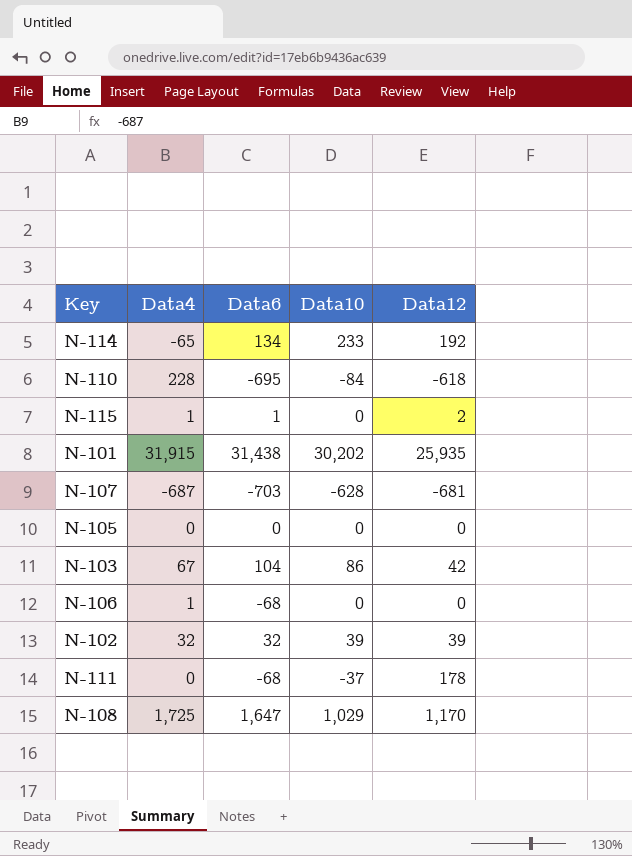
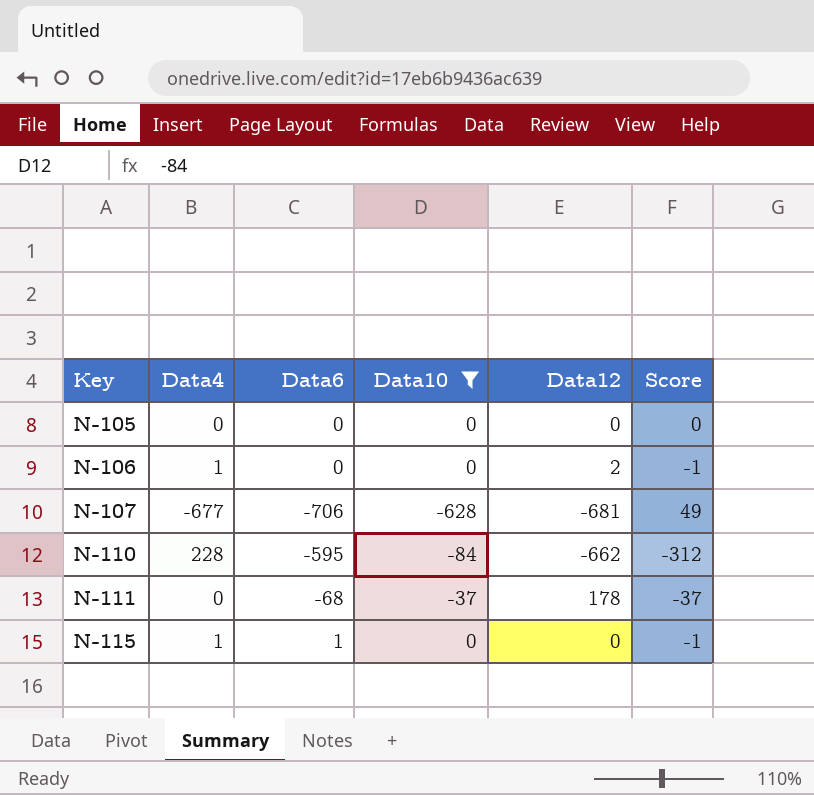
filter: none -> Data10 <= 0
row order: none -> Key ascending
column Score | formula: none -> [Data10] - [Data4]
N-106 | Data6: -68 -> 0
N-106 | Data12: 0 -> 2
N-107 | Data4: -687 -> -677
N-107 | Data6: -703 -> -706
N-110 | Data6: -695 -> -595
N-110 | Data12: -618 -> -662
N-115 | Data12: 2 -> 0

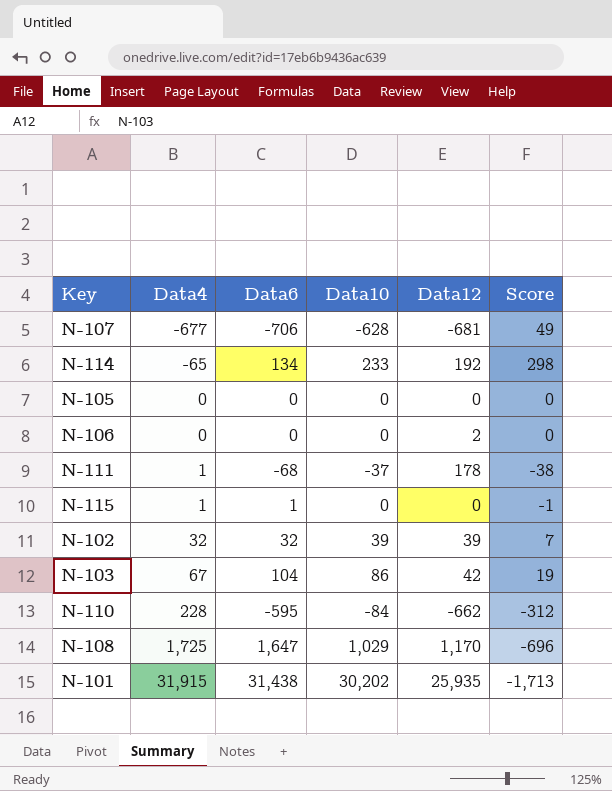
filter: Data10 <= 0 -> none
row order: Key ascending -> Data4 ascending
N-106 | Data4: 1 -> 0
N-106 | Score: -1 -> 0
N-111 | Data4: 0 -> 1
N-111 | Score: -37 -> -38

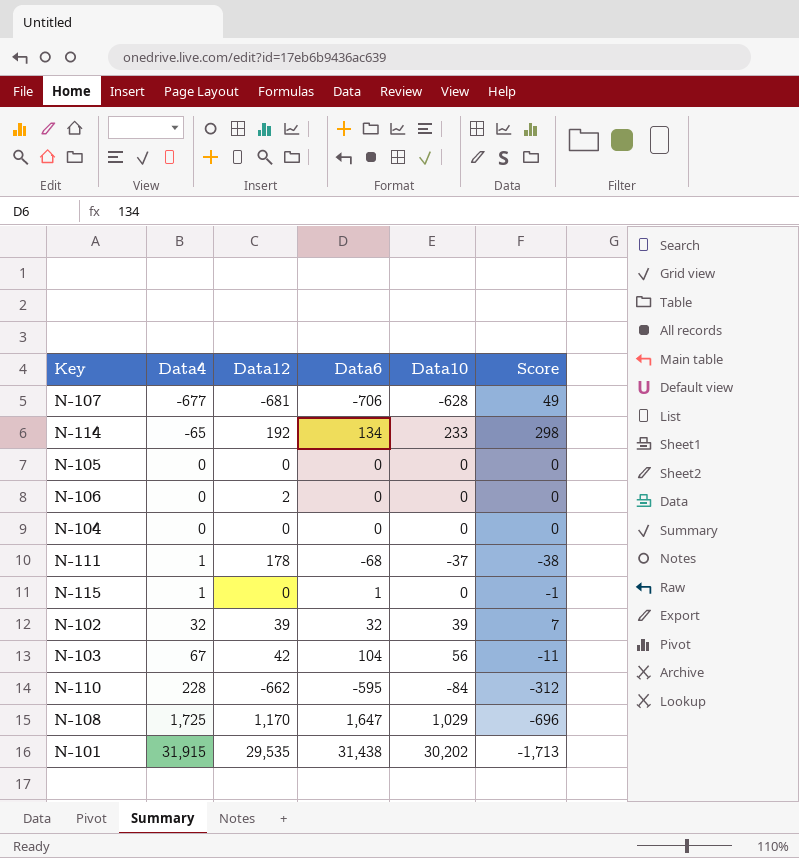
column Data12 | position: 5 -> 3
row N-104: none -> 0 | 0 | 0 | 0 | 0
N-103 | Data10: 86 -> 56
N-103 | Score: 19 -> -11
N-101 | Data12: 25,935 -> 29,535

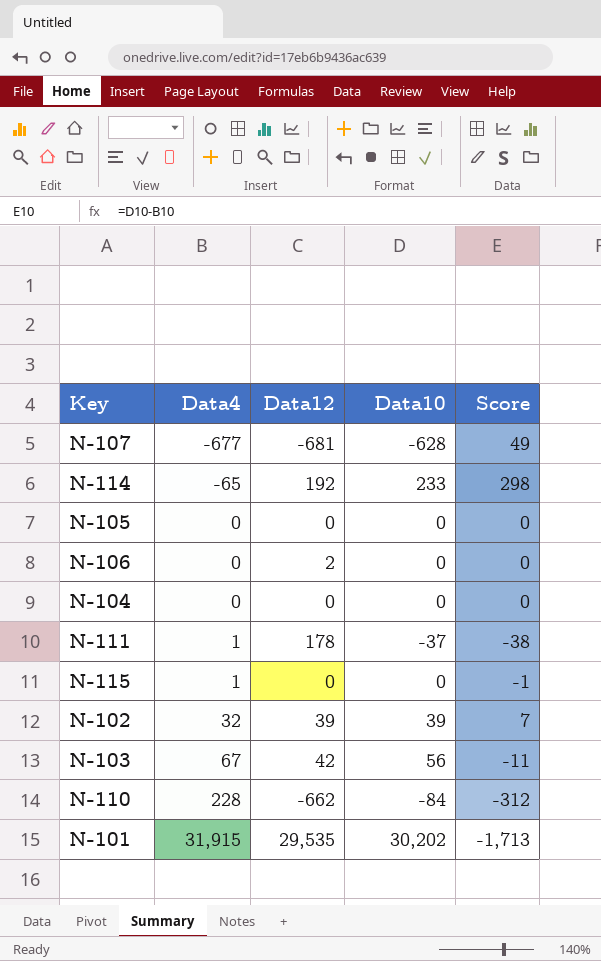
column Data6 | position: 4 -> none
row N-108: 1,725 | 1,170 | 1,647 | 1,029 | -696 -> none

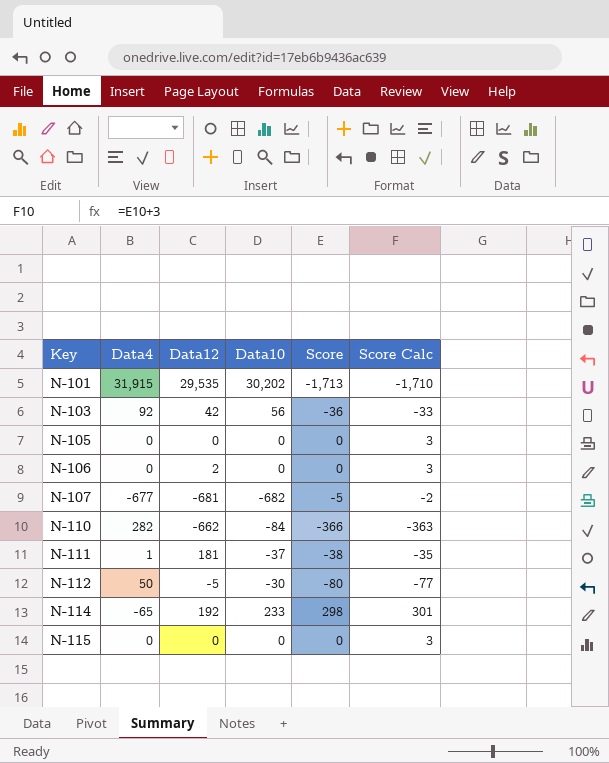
row order: Data4 ascending -> Key ascending
column Score Calc | formula: none -> [Score] + 3
row N-104: 0 | 0 | 0 | 0 -> none
row N-102: 32 | 39 | 39 | 7 -> none
N-103 | Data4: 67 -> 92
N-103 | Score: -11 -> -36
N-107 | Data10: -628 -> -682
N-107 | Score: 49 -> -5
N-110 | Data4: 228 -> 282
N-110 | Score: -312 -> -366
N-111 | Data12: 178 -> 181
row N-112: none -> 50 | -5 | -30 | -80 | -77
N-115 | Data4: 1 -> 0
N-115 | Score: -1 -> 0

